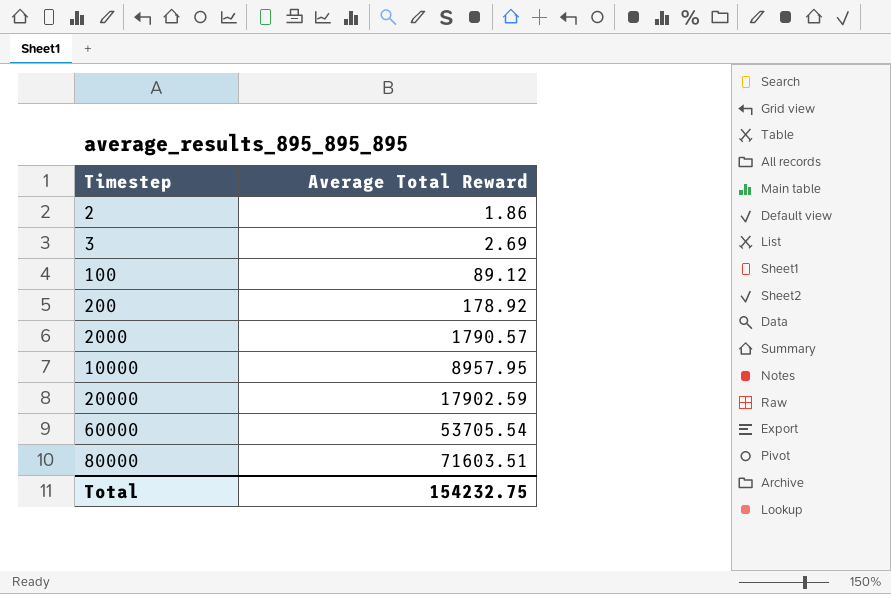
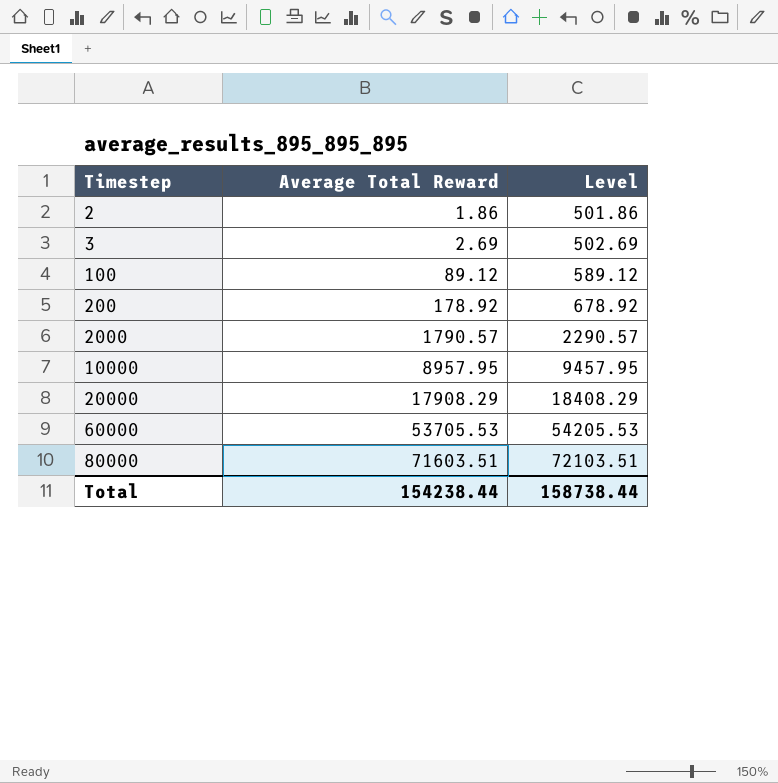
column Level | formula: none -> [Average Total Reward] + 500
20000 | Average Total Reward: 17902.59 -> 17908.29
60000 | Average Total Reward: 53705.54 -> 53705.53
Total | Average Total Reward: 154232.75 -> 154238.44

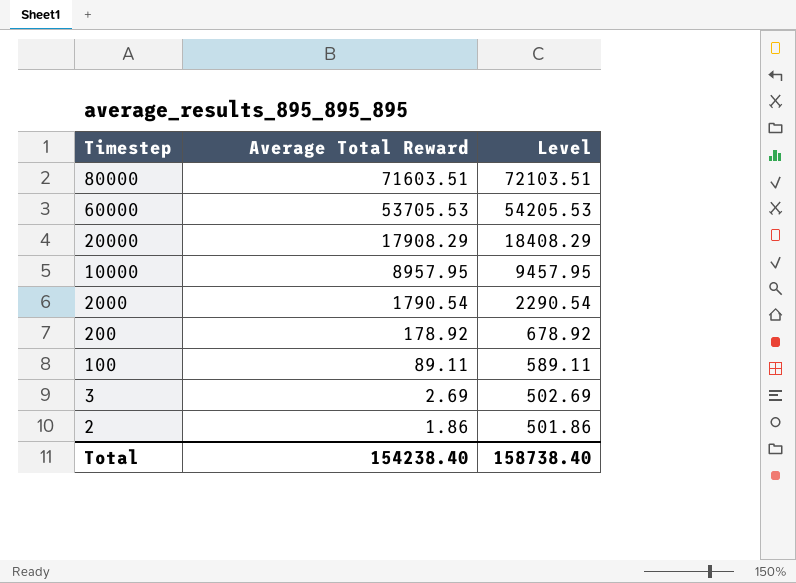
row order: Timestep ascending -> Timestep descending
2000 | Average Total Reward: 1790.57 -> 1790.54
2000 | Level: 2290.57 -> 2290.54
100 | Average Total Reward: 89.12 -> 89.11
100 | Level: 589.12 -> 589.11
Total | Average Total Reward: 154238.44 -> 154238.40
Total | Level: 158738.44 -> 158738.40

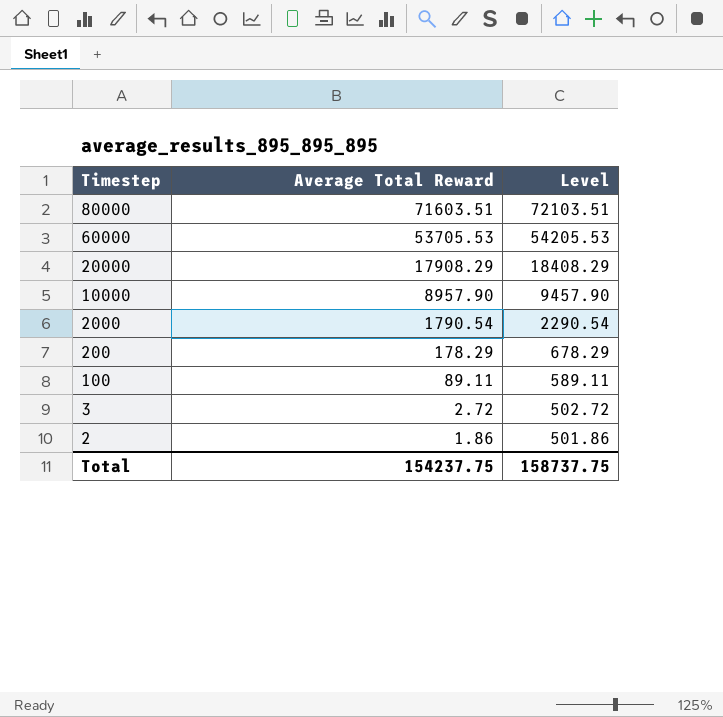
10000 | Average Total Reward: 8957.95 -> 8957.90
10000 | Level: 9457.95 -> 9457.90
200 | Average Total Reward: 178.92 -> 178.29
200 | Level: 678.92 -> 678.29
3 | Average Total Reward: 2.69 -> 2.72
3 | Level: 502.69 -> 502.72
Total | Average Total Reward: 154238.40 -> 154237.75
Total | Level: 158738.40 -> 158737.75

